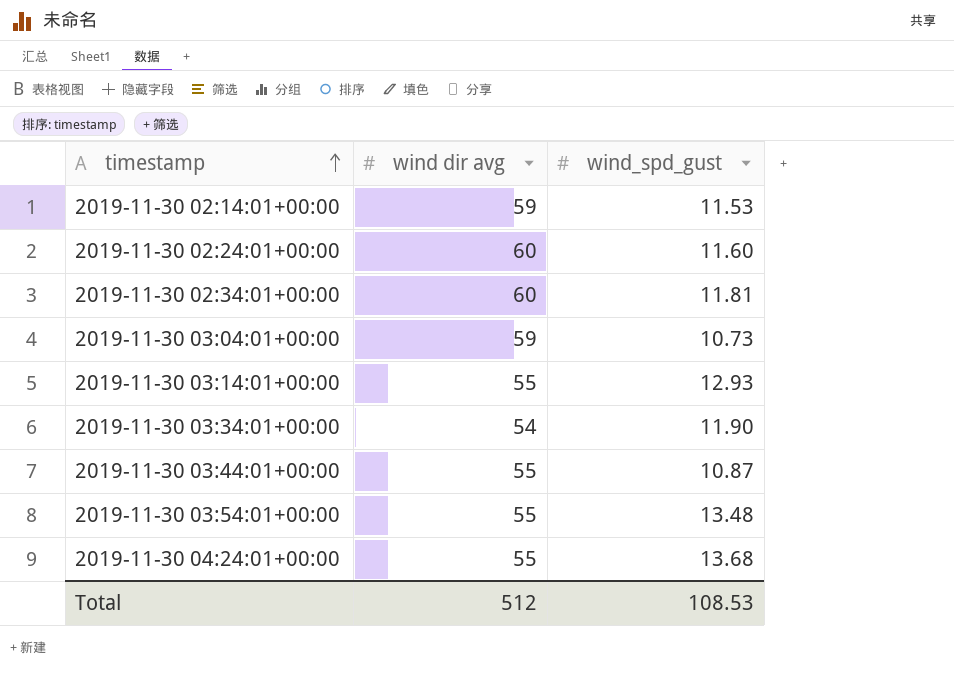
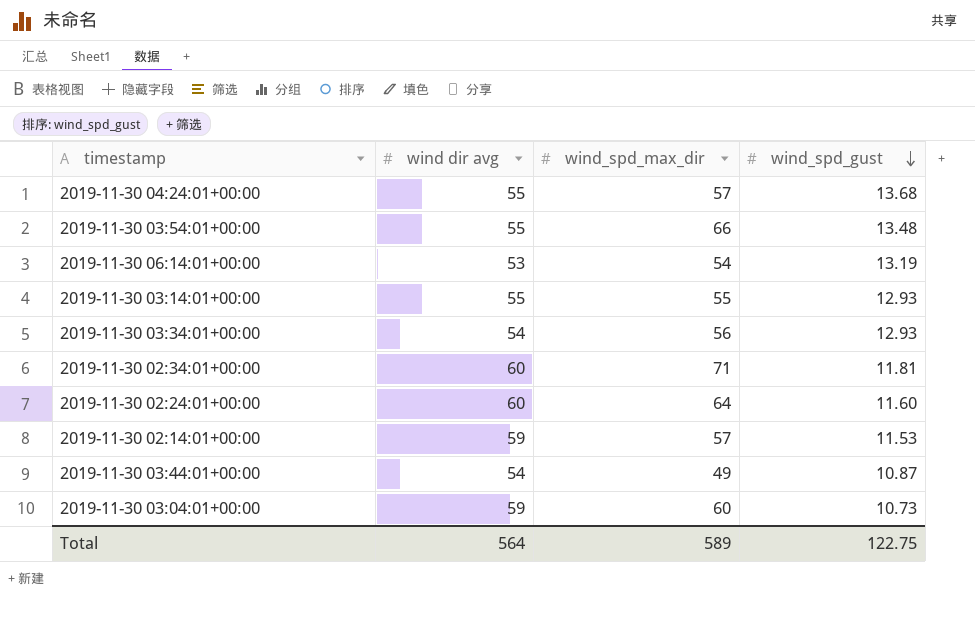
row order: timestamp ascending -> wind_spd_gust descending
column wind_spd_max_dir | position: none -> 3
row 2019-11-30 06:14:01+00:00: none -> 53 | 54 | 13.19
2019-11-30 03:34:01+00:00 | wind_spd_gust: 11.90 -> 12.93
2019-11-30 03:44:01+00:00 | wind dir avg: 55 -> 54
Total | wind dir avg: 512 -> 564
Total | wind_spd_gust: 108.53 -> 122.75

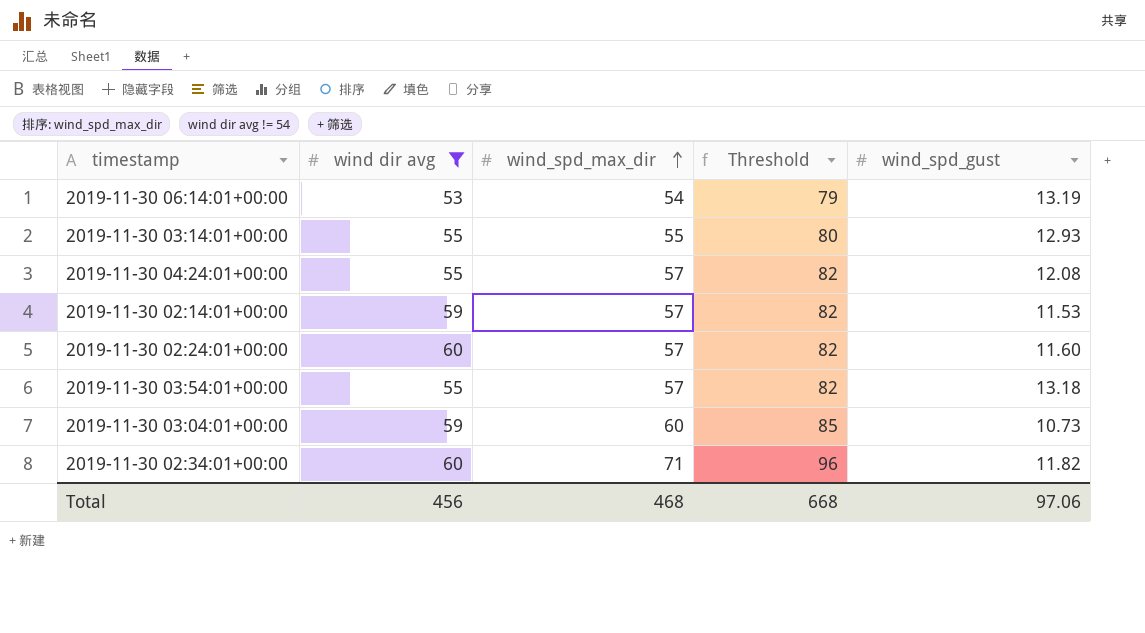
filter: none -> wind dir avg != 54
row order: wind_spd_gust descending -> wind_spd_max_dir ascending
column Threshold | formula: none -> [wind_spd_max_dir] + 25
2019-11-30 04:24:01+00:00 | wind_spd_gust: 13.68 -> 12.08
2019-11-30 02:24:01+00:00 | wind_spd_max_dir: 64 -> 57
2019-11-30 03:54:01+00:00 | wind_spd_max_dir: 66 -> 57
2019-11-30 03:54:01+00:00 | wind_spd_gust: 13.48 -> 13.18
2019-11-30 02:34:01+00:00 | wind_spd_gust: 11.81 -> 11.82
Total | wind dir avg: 564 -> 456
Total | wind_spd_max_dir: 589 -> 468
Total | wind_spd_gust: 122.75 -> 97.06

